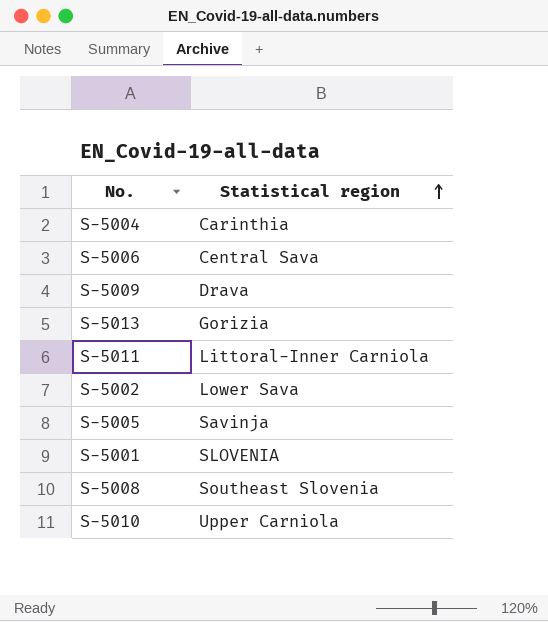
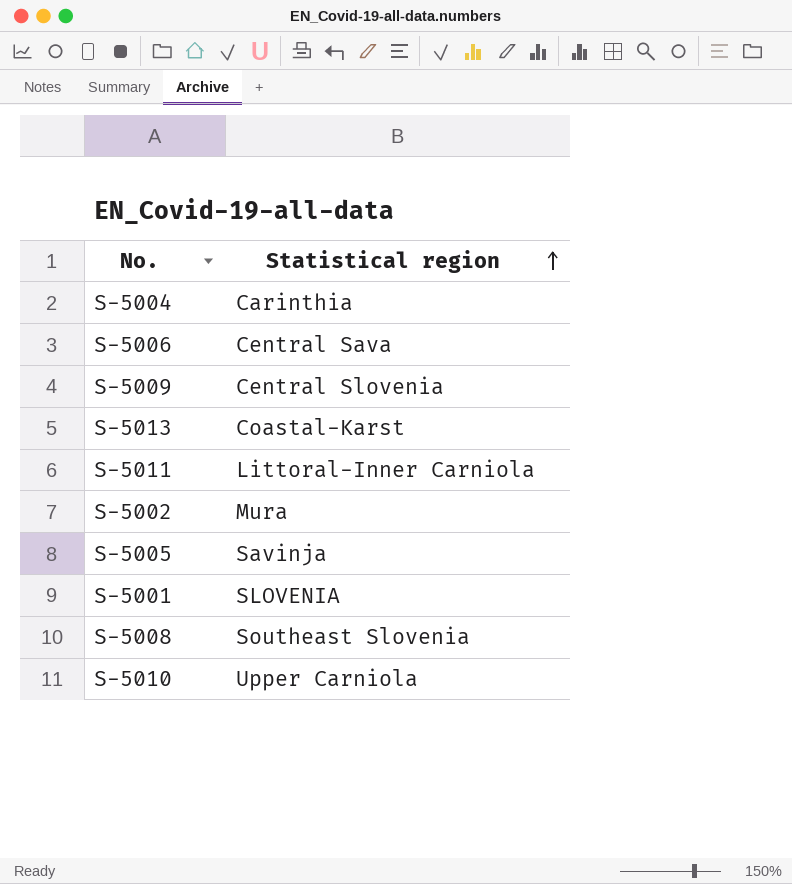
S-5009 | Statistical region: Drava -> Central Slovenia
S-5013 | Statistical region: Gorizia -> Coastal-Karst
S-5002 | Statistical region: Lower Sava -> Mura

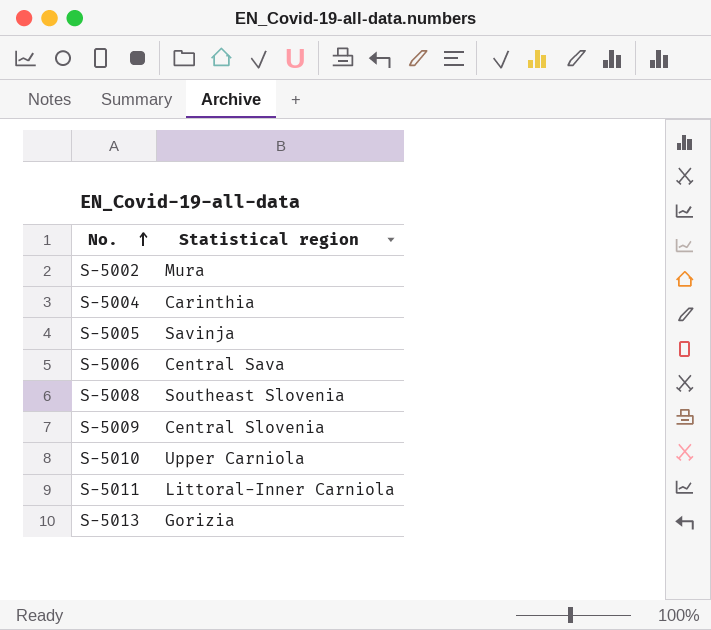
row order: Statistical region ascending -> No. ascending
row S-5001: SLOVENIA -> none
S-5013 | Statistical region: Coastal-Karst -> Gorizia

